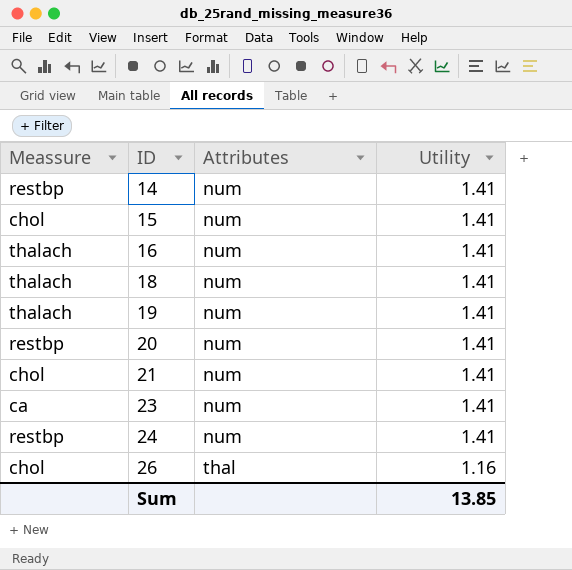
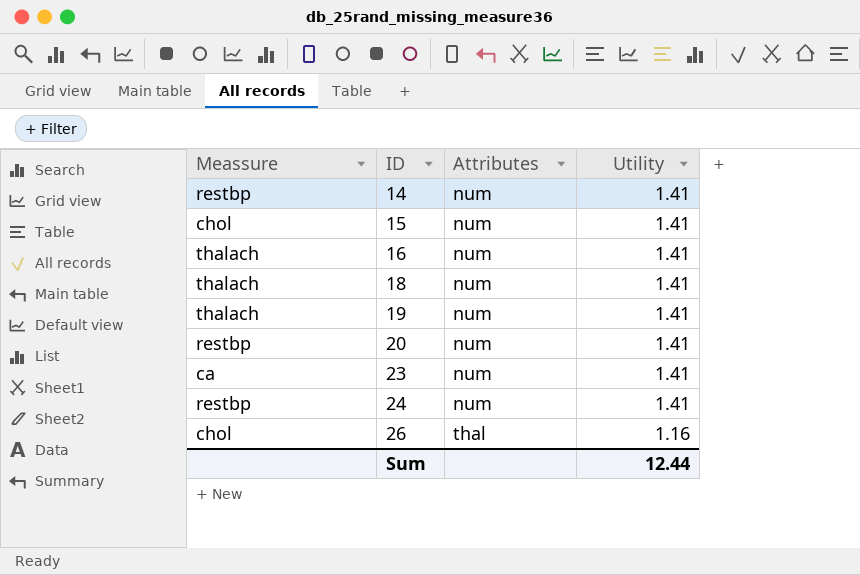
row 21: chol | num | 1.41 -> none
Sum | Utility: 13.85 -> 12.44

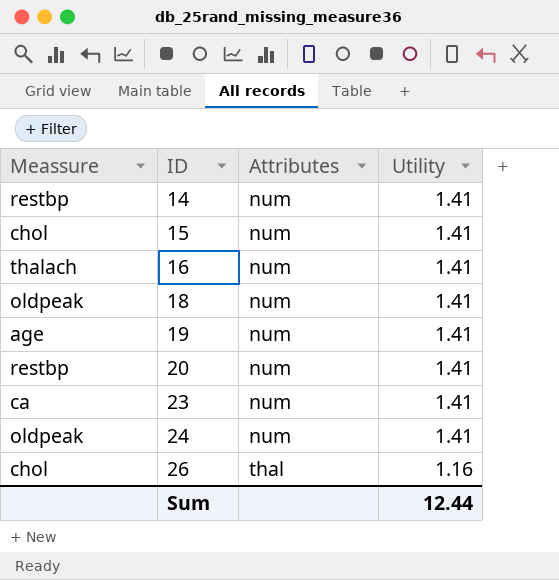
18 | Meassure: thalach -> oldpeak
19 | Meassure: thalach -> age
24 | Meassure: restbp -> oldpeak

